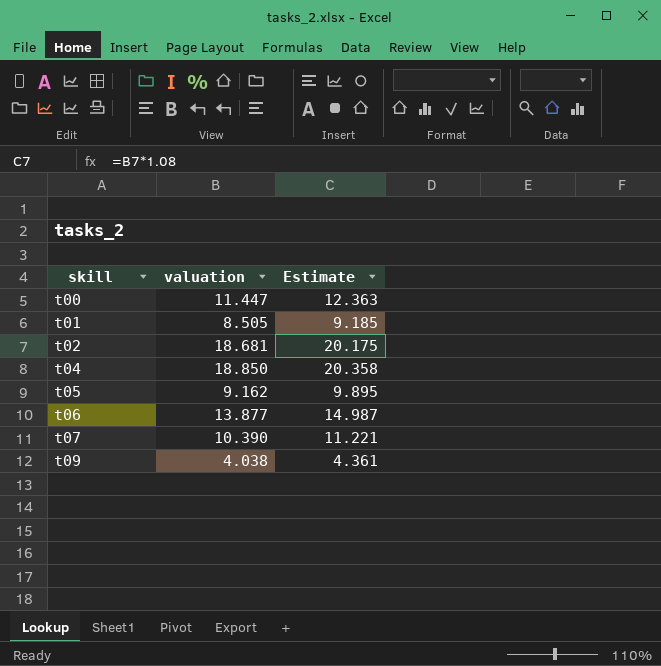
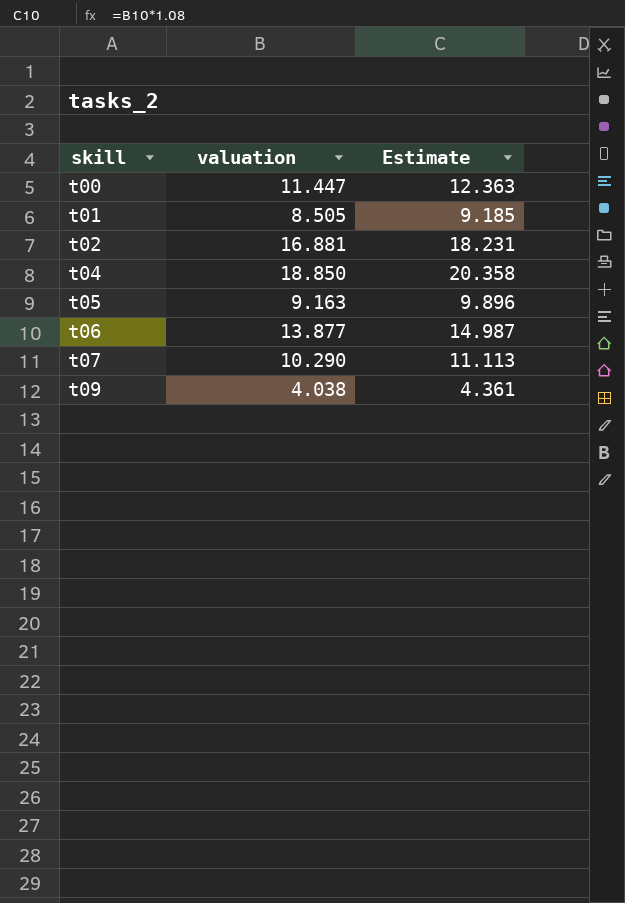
t02 | valuation: 18.681 -> 16.881
t02 | Estimate: 20.175 -> 18.231
t05 | valuation: 9.162 -> 9.163
t05 | Estimate: 9.895 -> 9.896
t07 | valuation: 10.390 -> 10.290
t07 | Estimate: 11.221 -> 11.113

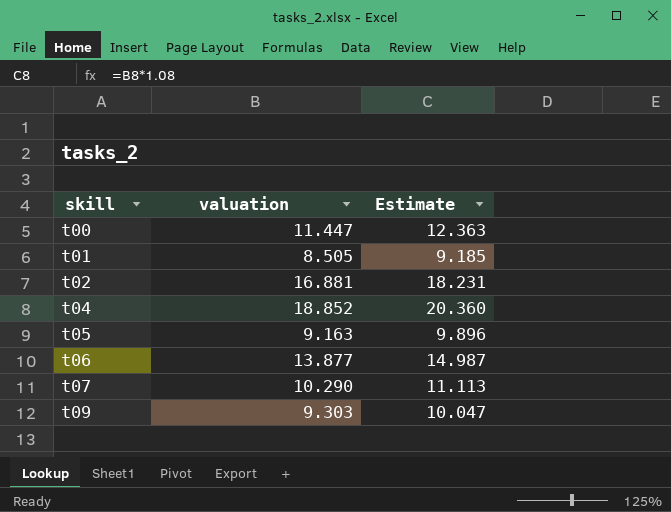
t04 | valuation: 18.850 -> 18.852
t04 | Estimate: 20.358 -> 20.360
t09 | valuation: 4.038 -> 9.303
t09 | Estimate: 4.361 -> 10.047

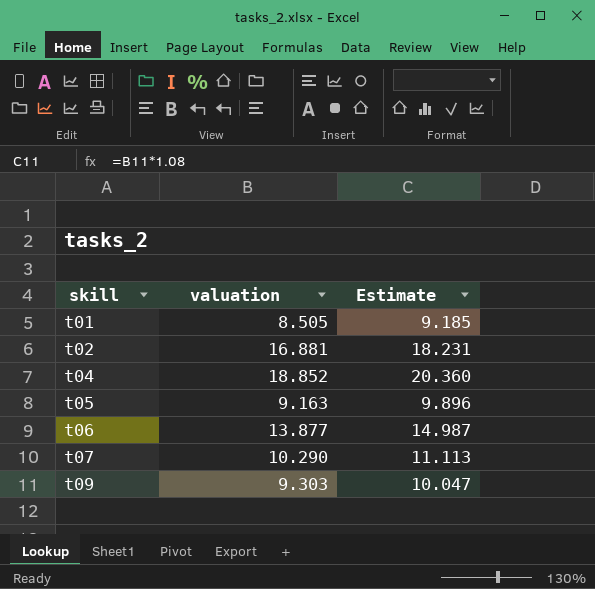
row t00: 11.447 | 12.363 -> none

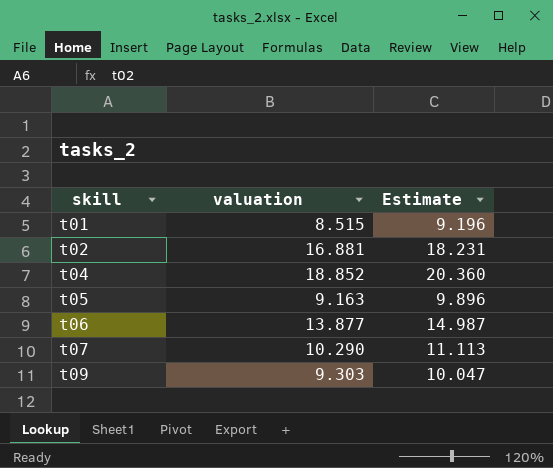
t01 | valuation: 8.505 -> 8.515
t01 | Estimate: 9.185 -> 9.196

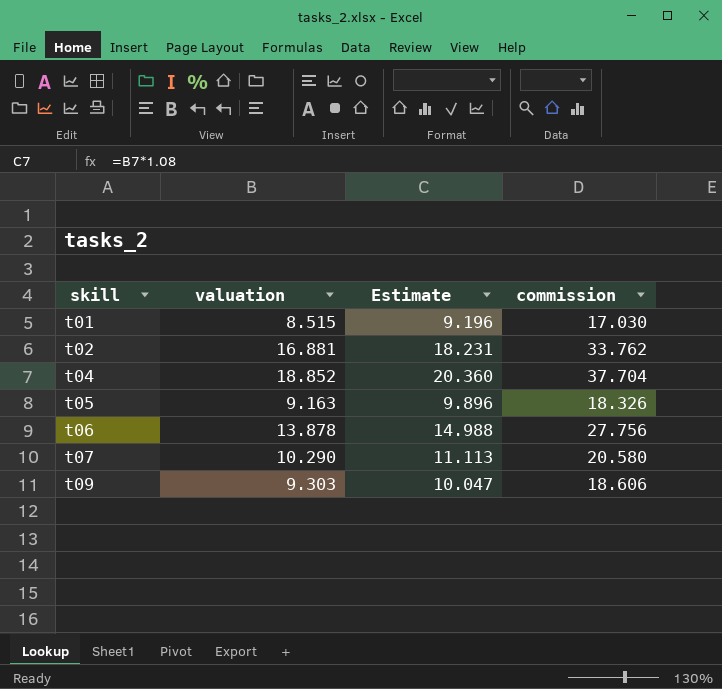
column commission | formula: none -> [valuation] * 2
t06 | valuation: 13.877 -> 13.878
t06 | Estimate: 14.987 -> 14.988

